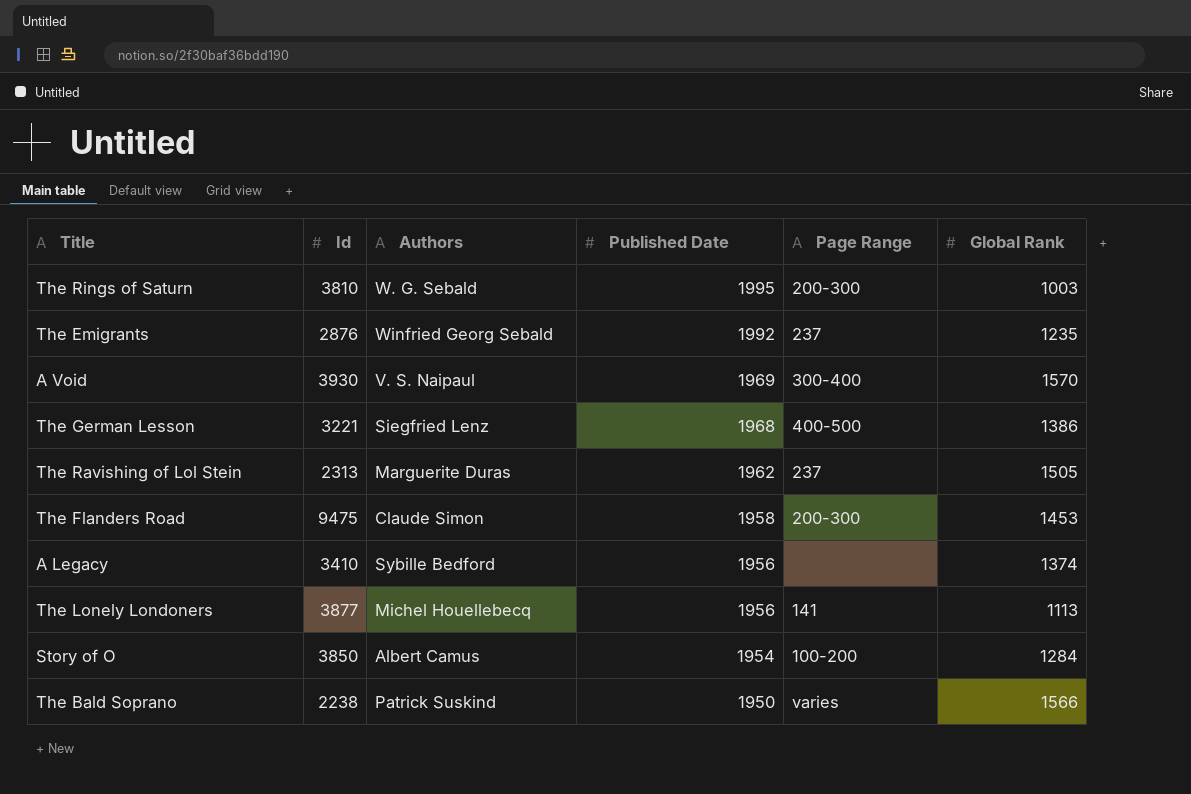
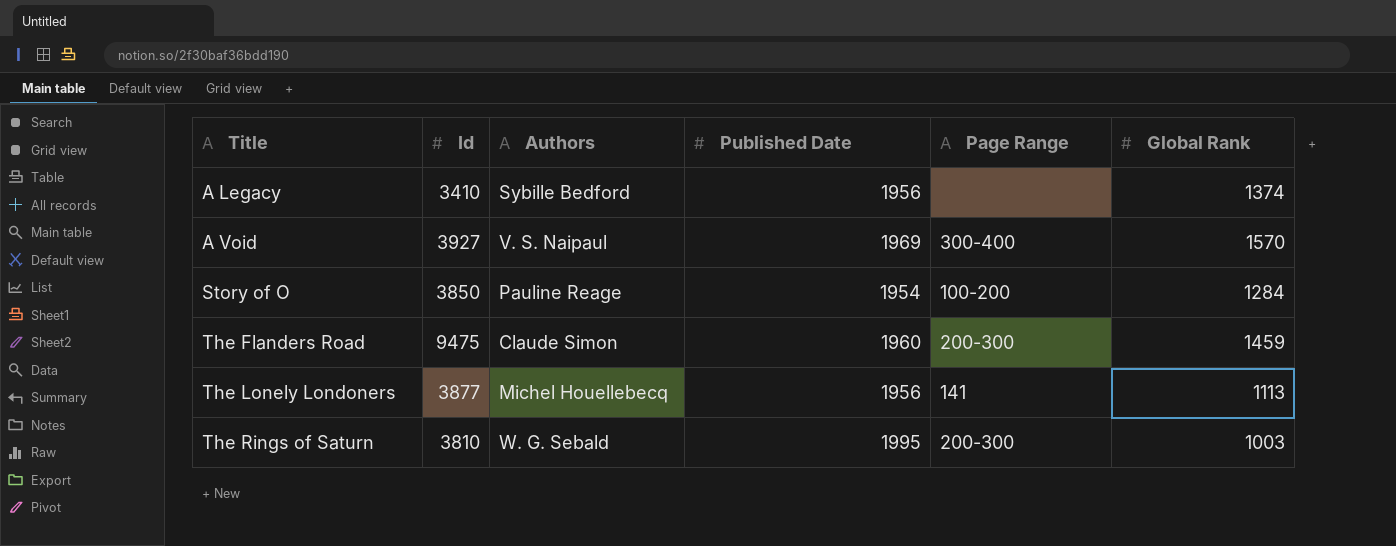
row order: Published Date descending -> Title ascending
row The Emigrants: 2876 | Winfried Georg Sebald | 1992 | 237 | 1235 -> none
row The German Lesson: 3221 | Siegfried Lenz | 1968 | 400-500 | 1386 -> none
row The Ravishing of Lol Stein: 2313 | Marguerite Duras | 1962 | 237 | 1505 -> none
row The Bald Soprano: 2238 | Patrick Suskind | 1950 | varies | 1566 -> none
A Void | Id: 3930 -> 3927
Story of O | Authors: Albert Camus -> Pauline Reage
The Flanders Road | Published Date: 1958 -> 1960
The Flanders Road | Global Rank: 1453 -> 1459

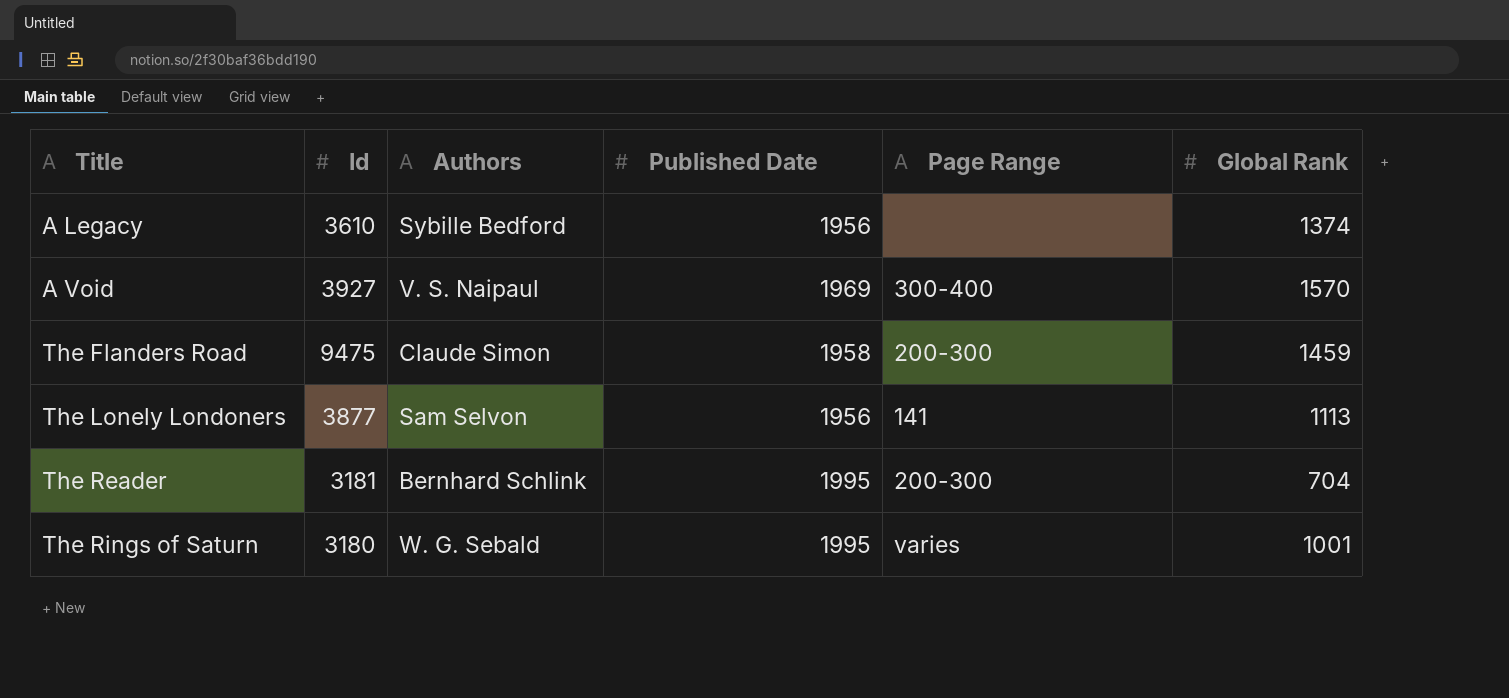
row Story of O: 3850 | Pauline Reage | 1954 | 100-200 | 1284 -> none
A Legacy | Id: 3410 -> 3610
The Flanders Road | Published Date: 1960 -> 1958
The Lonely Londoners | Authors: Michel Houellebecq -> Sam Selvon
row The Reader: none -> 3181 | Bernhard Schlink | 1995 | 200-300 | 704
The Rings of Saturn | Id: 3810 -> 3180
The Rings of Saturn | Page Range: 200-300 -> varies
The Rings of Saturn | Global Rank: 1003 -> 1001

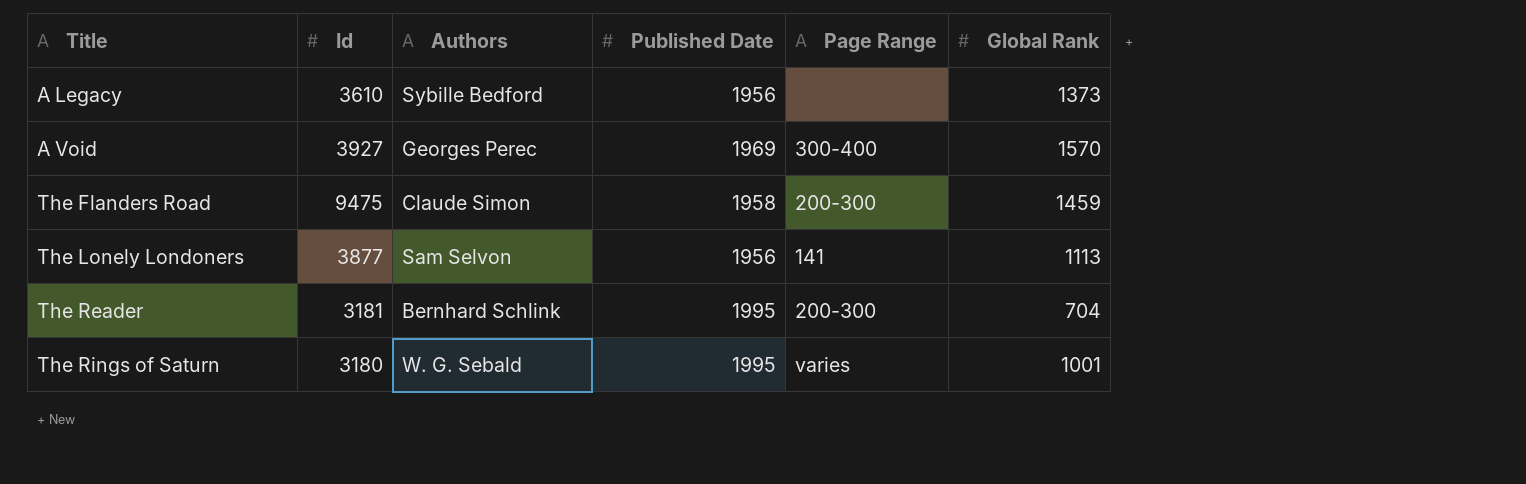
A Legacy | Global Rank: 1374 -> 1373
A Void | Authors: V. S. Naipaul -> Georges Perec

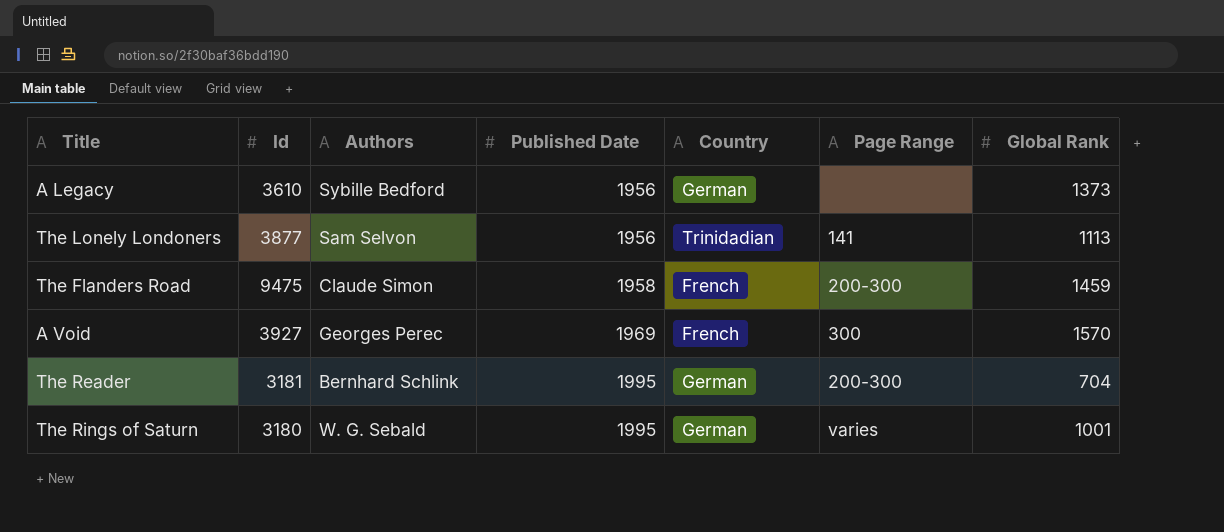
row order: Title ascending -> Published Date ascending
column Country | position: none -> 5
A Void | Page Range: 300-400 -> 300

